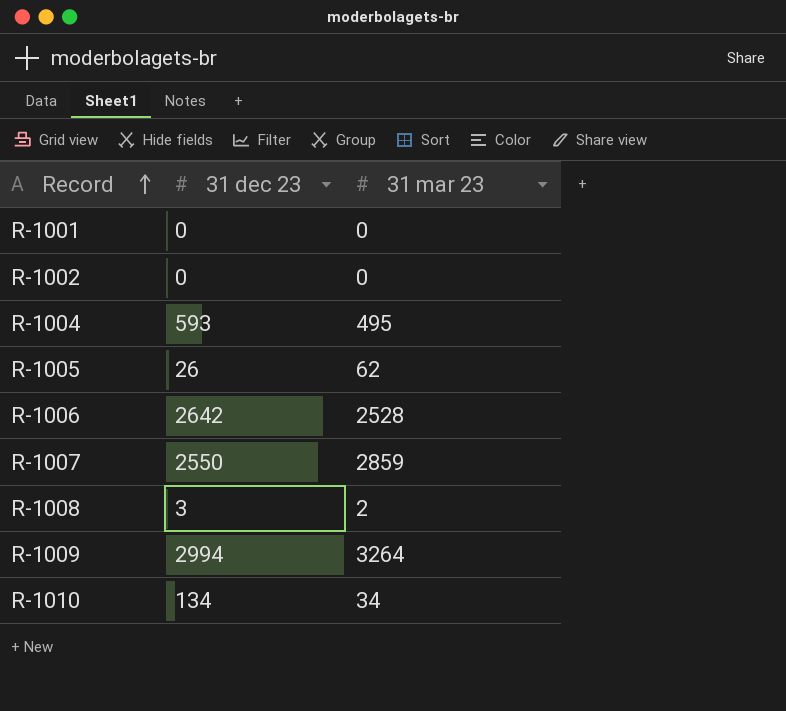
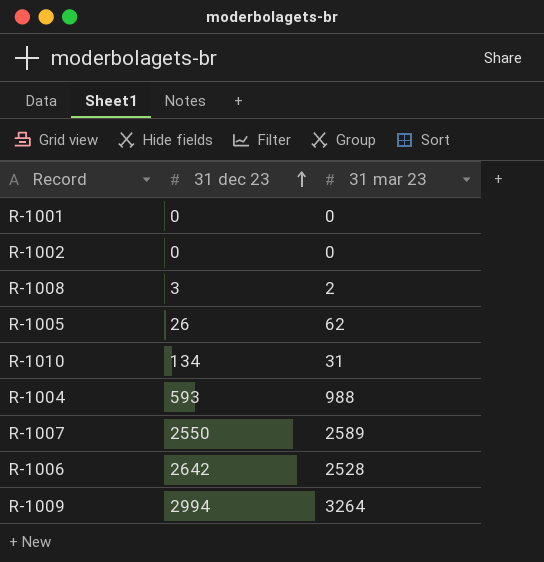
row order: Record ascending -> 31 dec 23 ascending
R-1010 | 31 mar 23: 34 -> 31
R-1004 | 31 mar 23: 495 -> 988
R-1007 | 31 mar 23: 2859 -> 2589

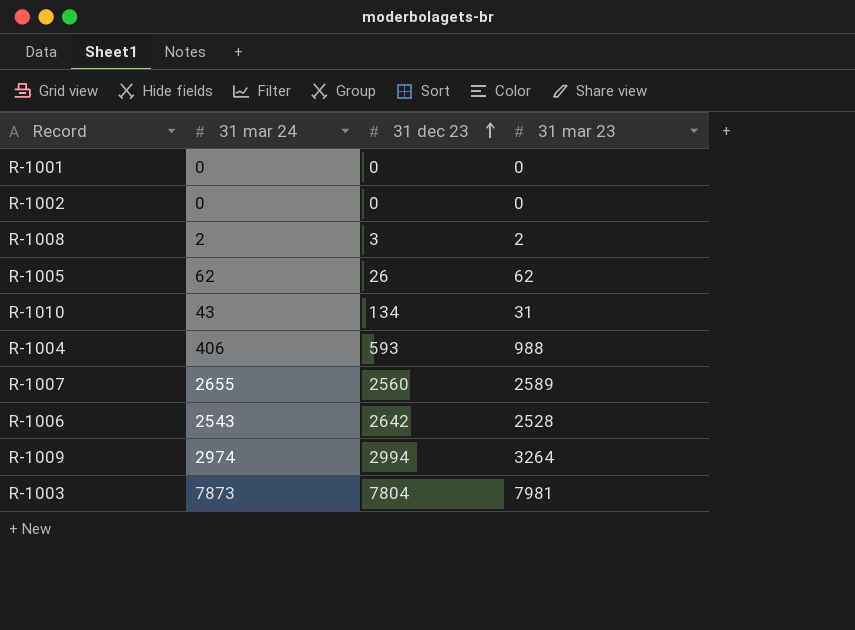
column 31 mar 24 | position: none -> 2
R-1007 | 31 dec 23: 2550 -> 2560
row R-1003: none -> 7873 | 7804 | 7981

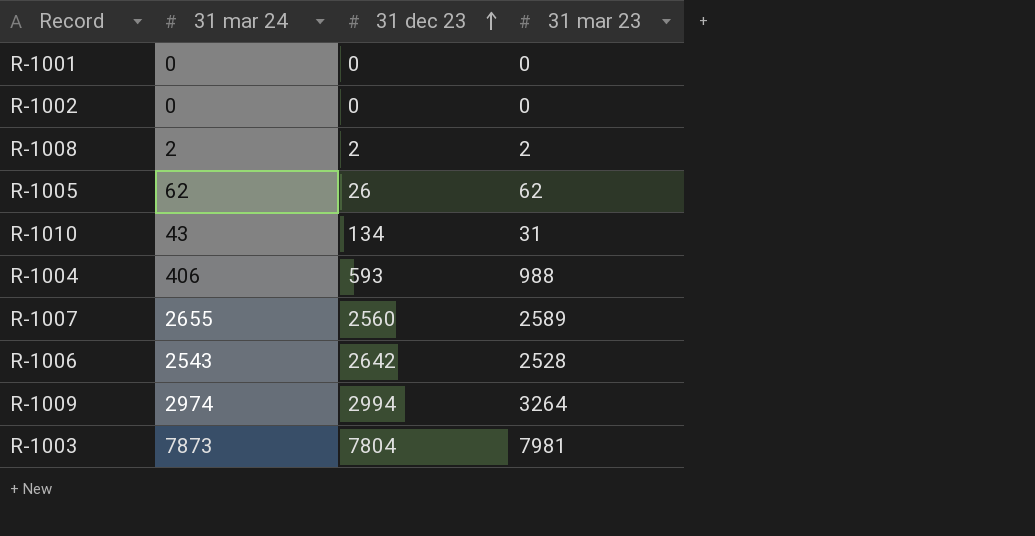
R-1008 | 31 dec 23: 3 -> 2

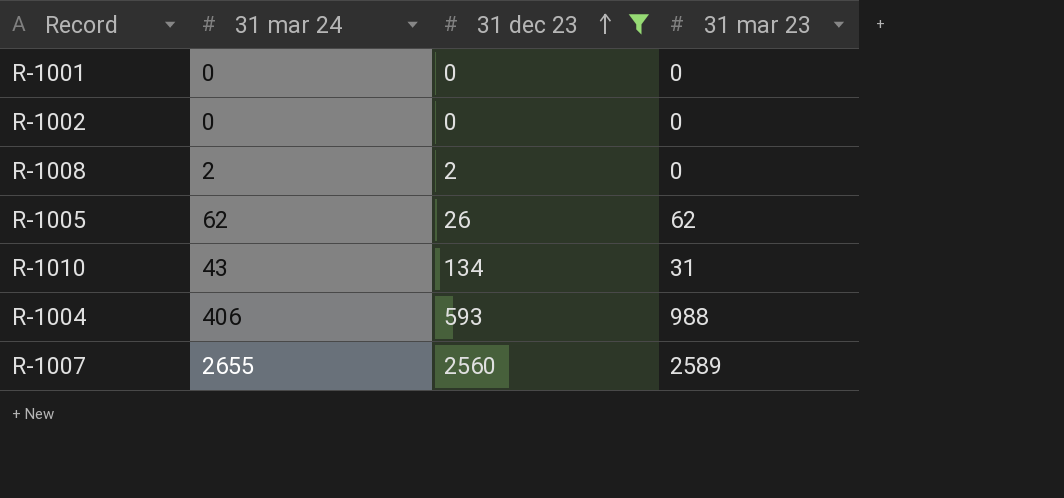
filter: none -> 31 dec 23 <= 2560
R-1008 | 31 mar 23: 2 -> 0

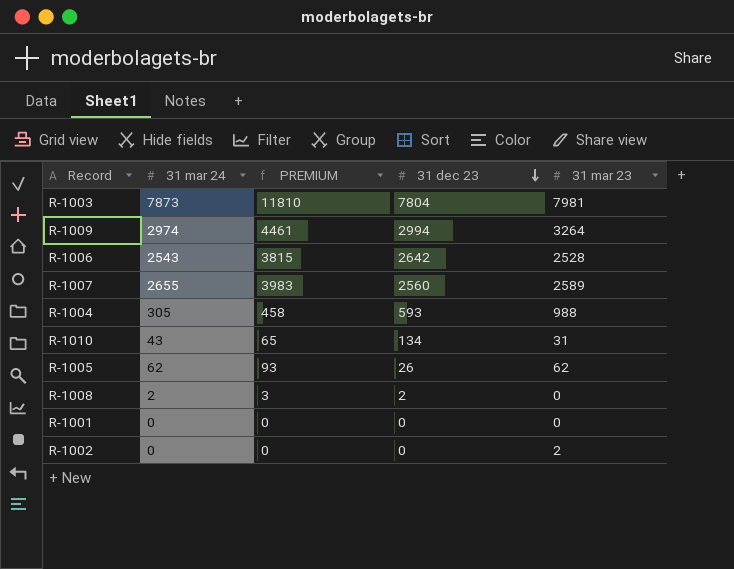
filter: 31 dec 23 <= 2560 -> none
row order: 31 dec 23 ascending -> 31 dec 23 descending
column PREMIUM | formula: none -> [31 mar 24] * 1.5
R-1004 | 31 mar 24: 406 -> 305
R-1002 | 31 mar 23: 0 -> 2

